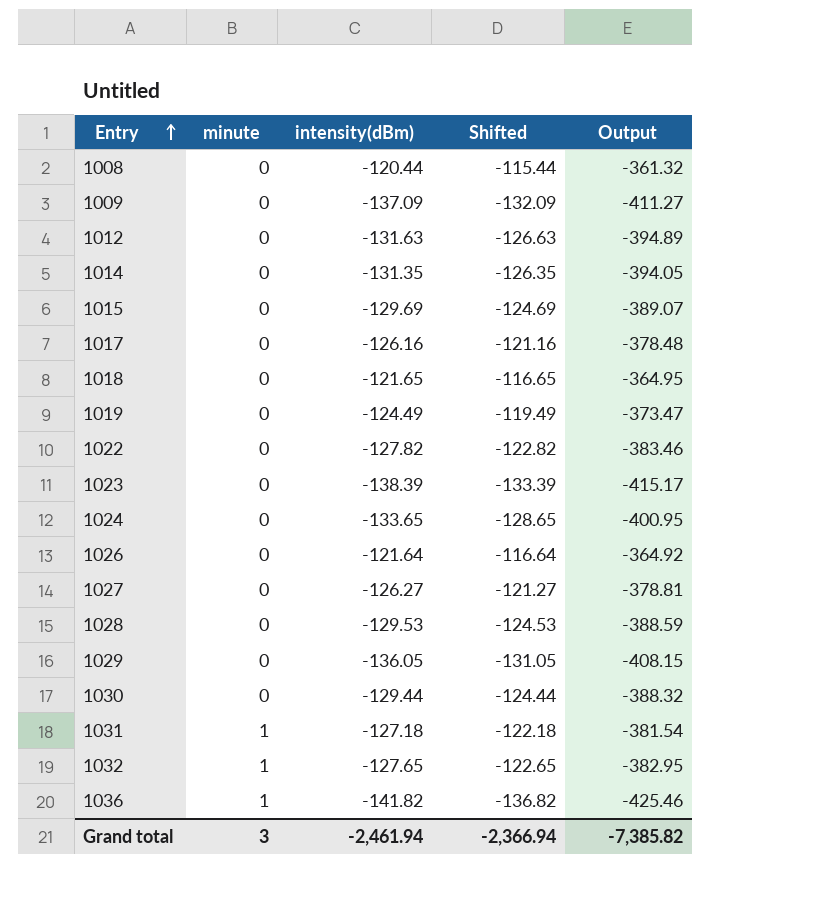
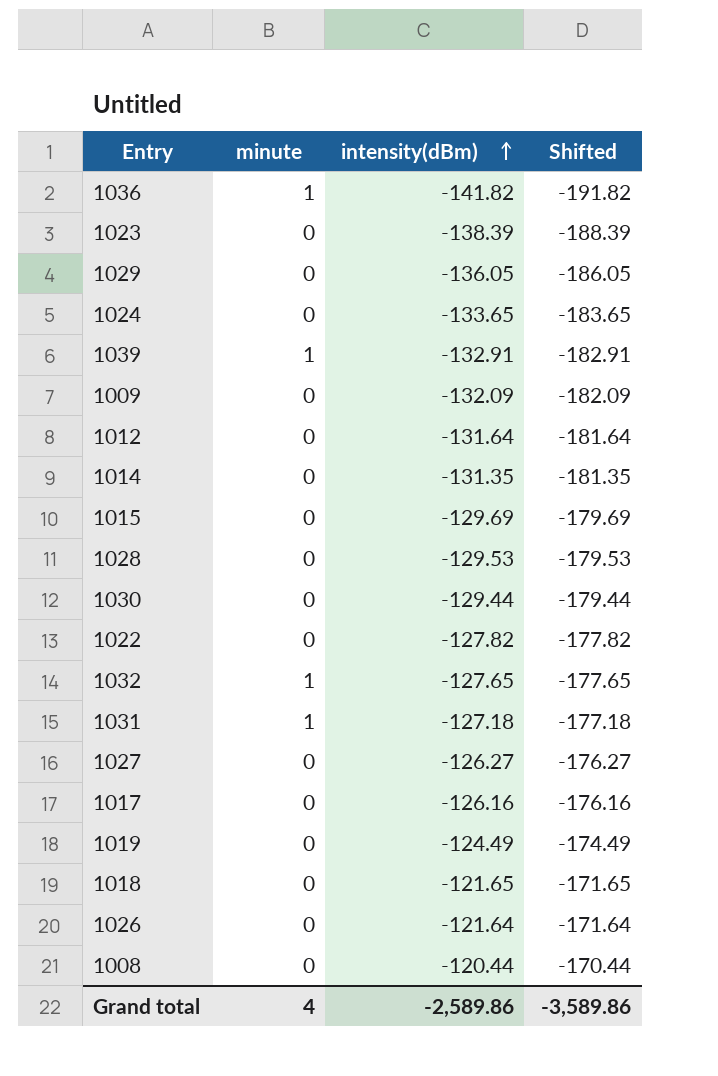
row order: Entry ascending -> intensity(dBm) ascending
column Output | formula: [intensity(dBm)] * 3 -> none
column Shifted | formula: [intensity(dBm)] + 5 -> [intensity(dBm)] - 50
row 1039: none -> 1 | -132.91 | -182.91
1009 | intensity(dBm): -137.09 -> -132.09
1012 | intensity(dBm): -131.63 -> -131.64
Grand total | minute: 3 -> 4
Grand total | intensity(dBm): -2,461.94 -> -2,589.86
Grand total | Shifted: -2,366.94 -> -3,589.86

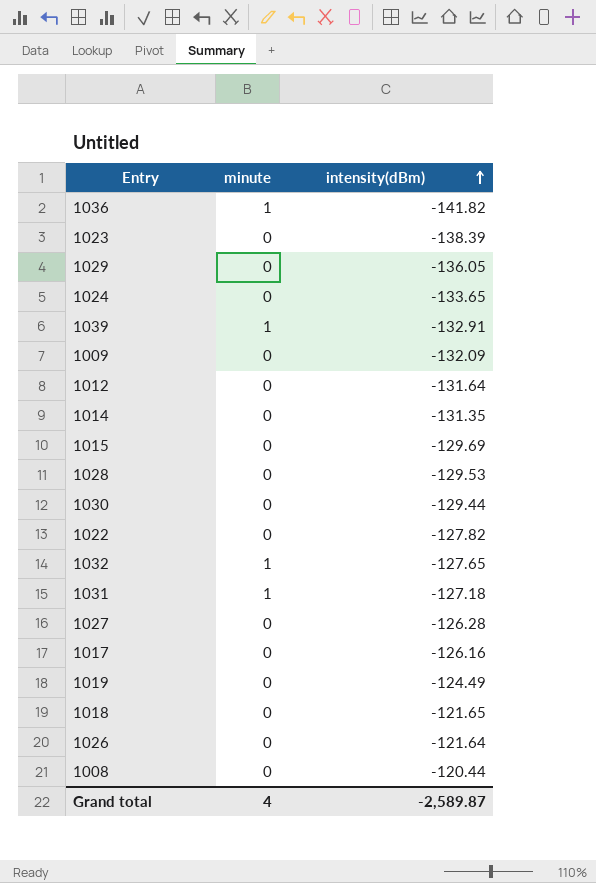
column Shifted | formula: [intensity(dBm)] - 50 -> none
1027 | intensity(dBm): -126.27 -> -126.28
Grand total | intensity(dBm): -2,589.86 -> -2,589.87

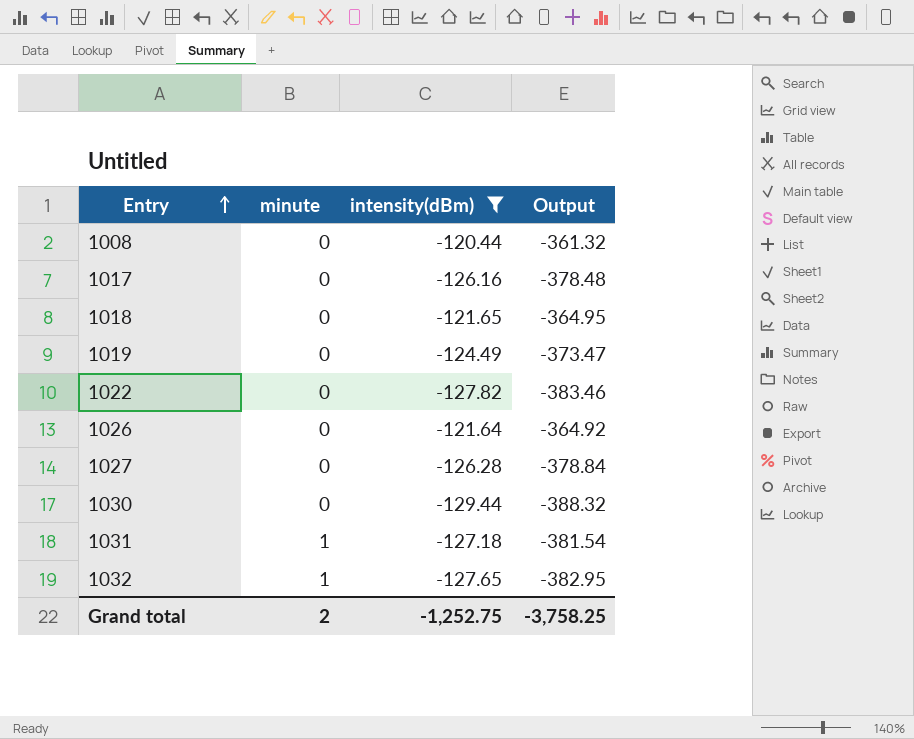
filter: none -> intensity(dBm) >= -129.44
row order: intensity(dBm) ascending -> Entry ascending
column Output | formula: none -> [intensity(dBm)] * 3
Grand total | minute: 4 -> 2
Grand total | intensity(dBm): -2,589.87 -> -1,252.75

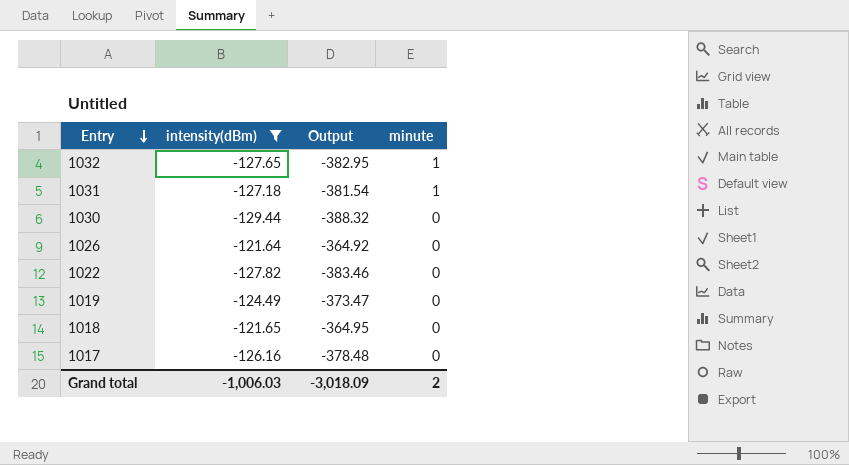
row order: Entry ascending -> Entry descending
column minute | position: 2 -> 4
row 1008: 0 | -120.44 | -361.32 -> none
row 1027: 0 | -126.28 | -378.84 -> none
Grand total | intensity(dBm): -1,252.75 -> -1,006.03
Grand total | Output: -3,758.25 -> -3,018.09

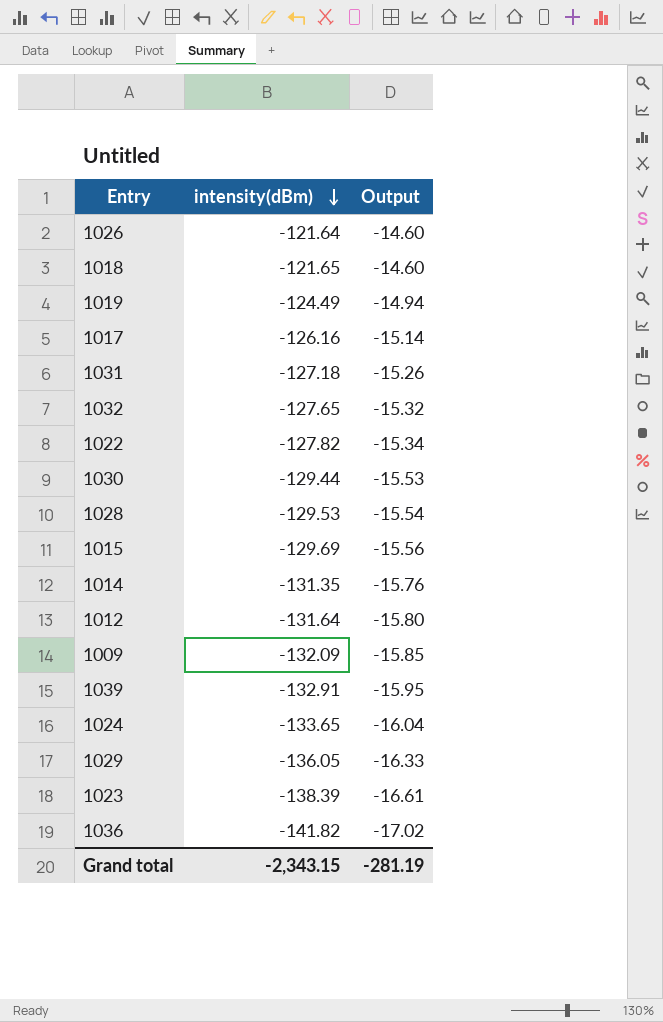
filter: intensity(dBm) >= -129.44 -> none
row order: Entry descending -> intensity(dBm) descending
column minute | position: 4 -> none
column Output | formula: [intensity(dBm)] * 3 -> [intensity(dBm)] * 0.12
Grand total | intensity(dBm): -1,006.03 -> -2,343.15
Grand total | Output: -3,018.09 -> -281.19

